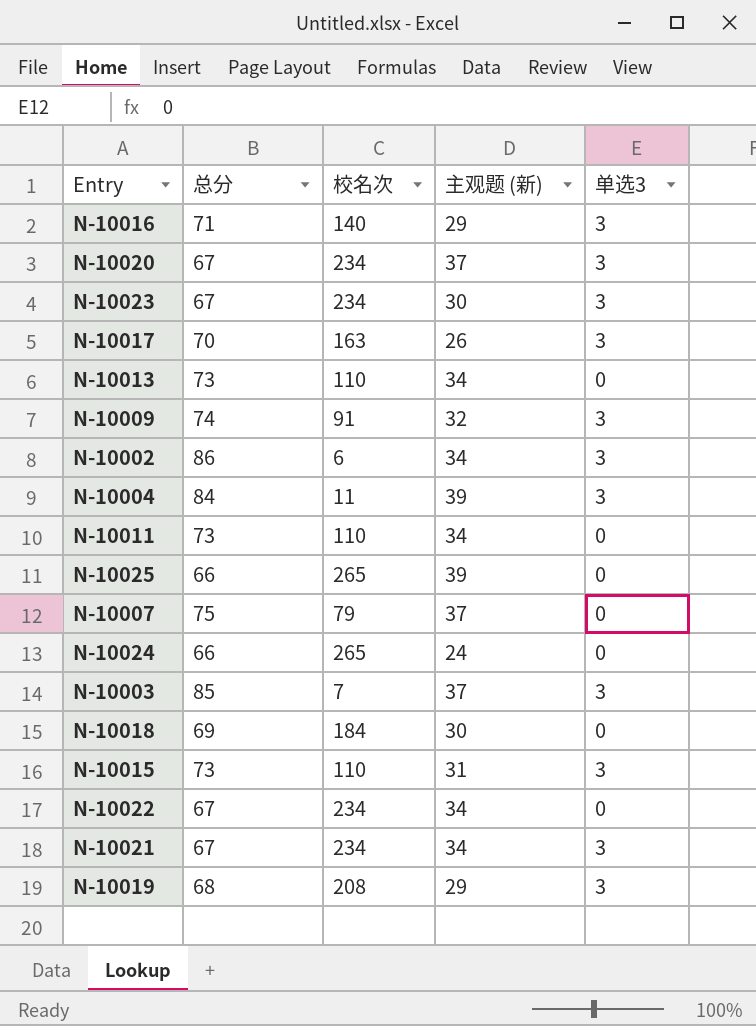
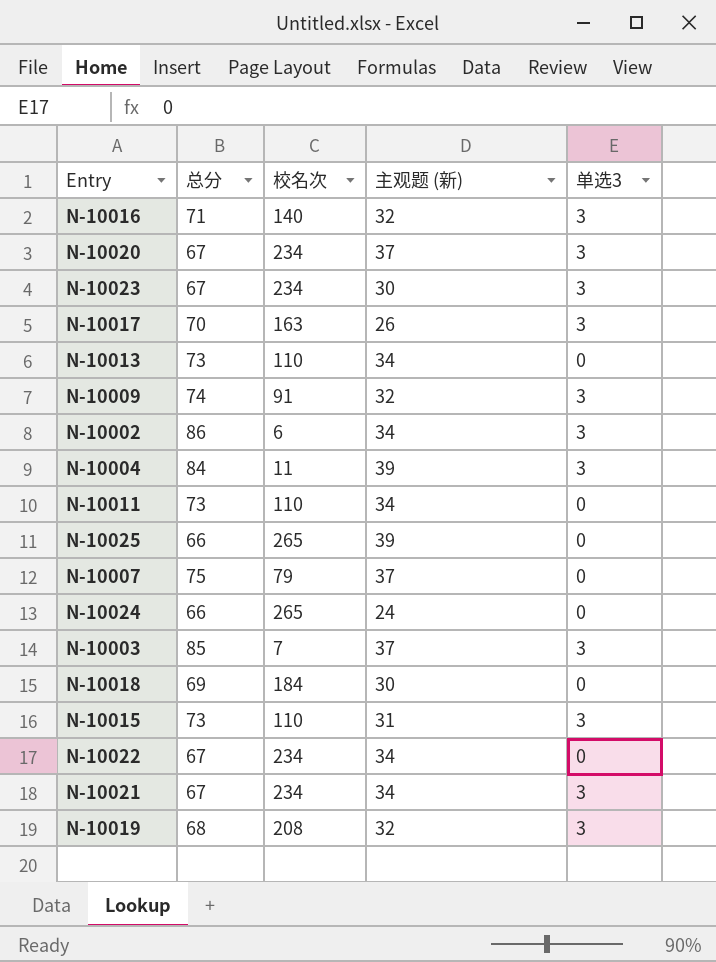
N-10016 | 主观题 (新): 29 -> 32
N-10019 | 主观题 (新): 29 -> 32

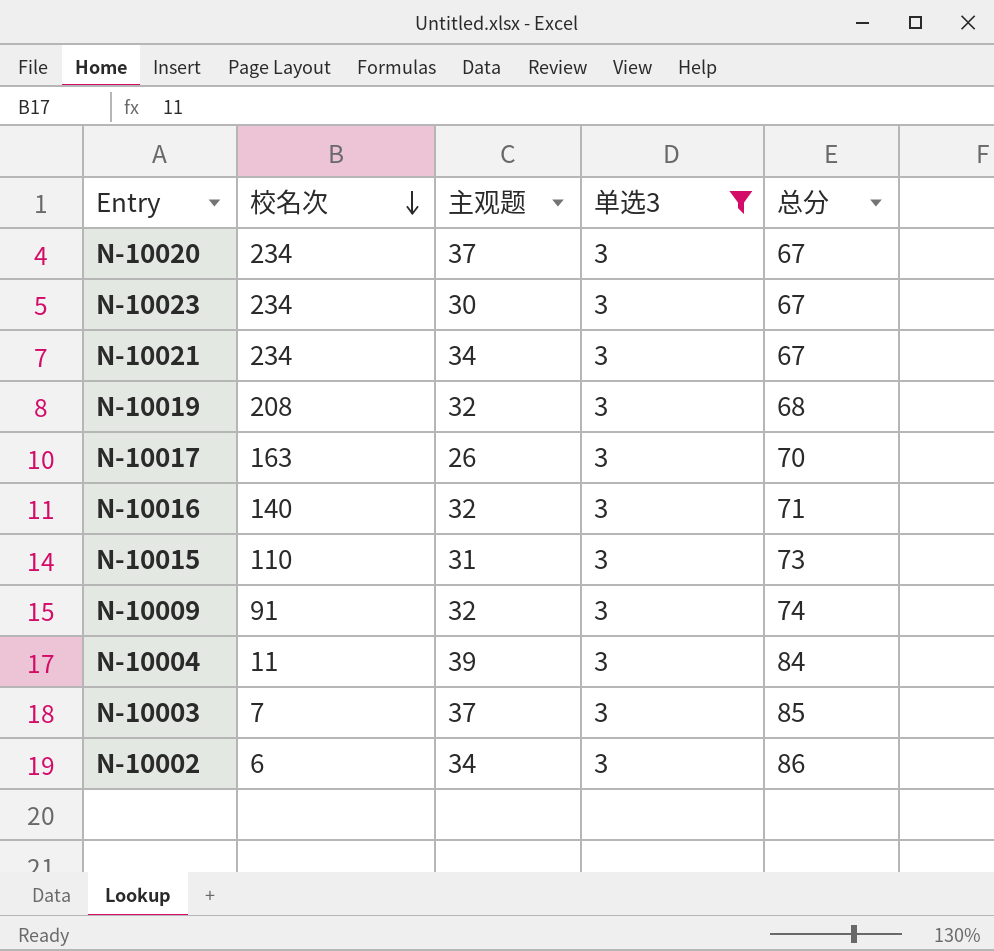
filter: none -> 单选3 = 3
row order: none -> 校名次 descending
column name: 主观题 (新) -> 主观题
column 总分 | position: 2 -> 5

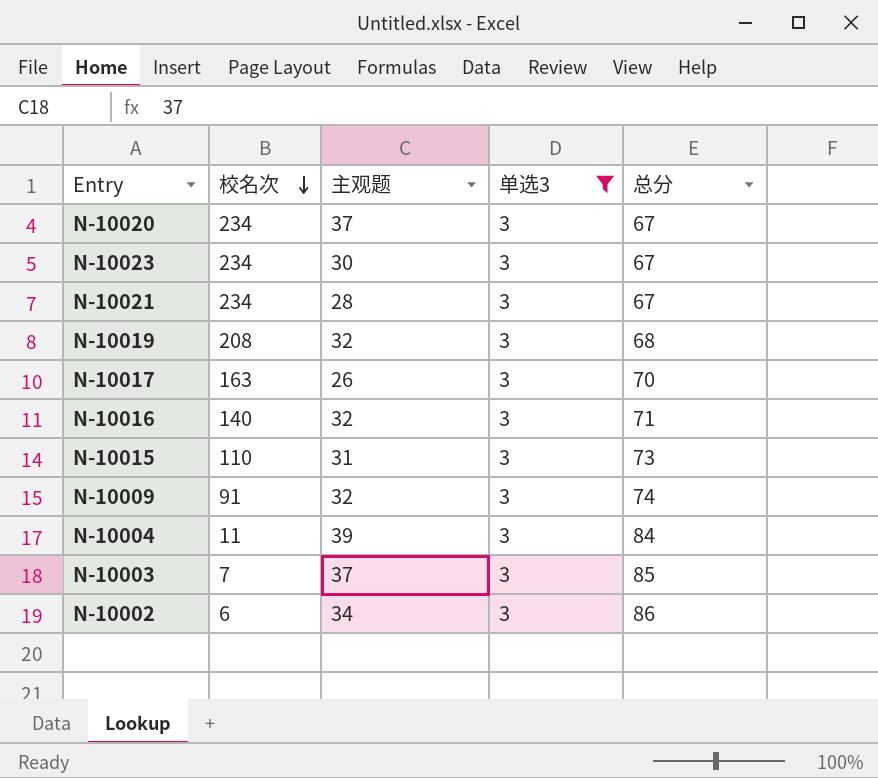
N-10021 | 主观题: 34 -> 28

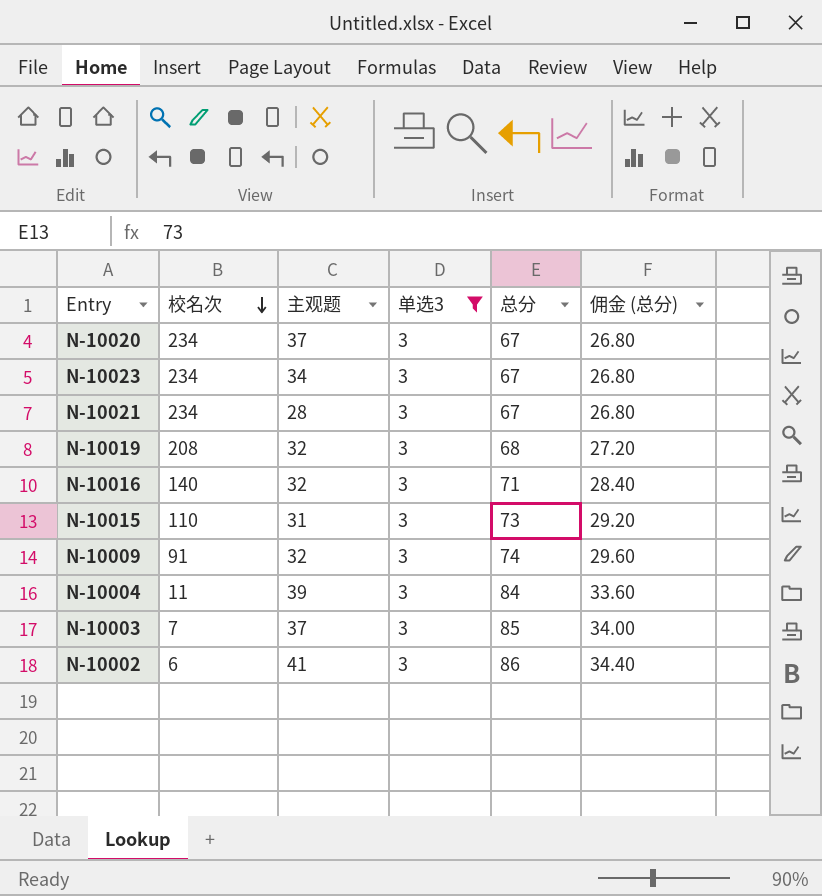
column 佣金 (总分) | formula: none -> [总分] * 0.4
row N-10017: 163 | 26 | 3 | 70 -> none
N-10023 | 主观题: 30 -> 34
N-10002 | 主观题: 34 -> 41

